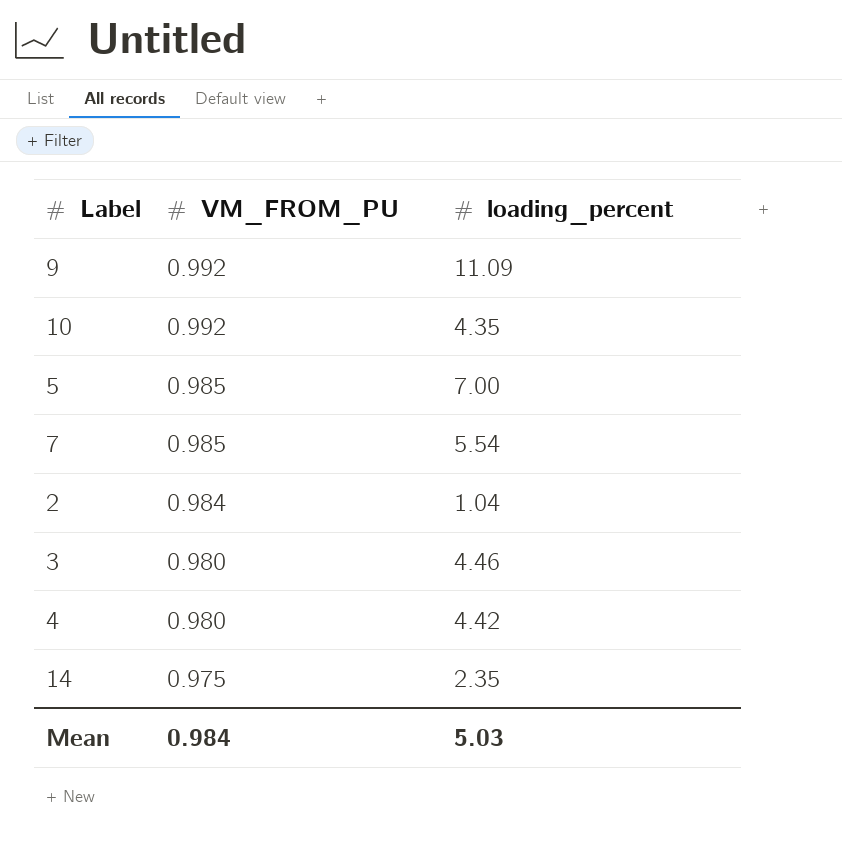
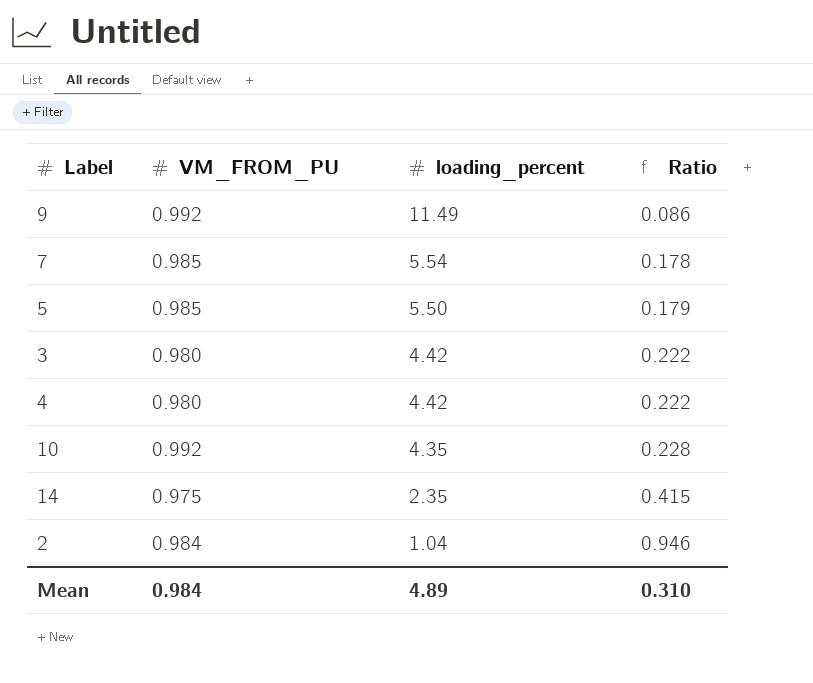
row order: VM_FROM_PU descending -> loading_percent descending
column Ratio | formula: none -> [VM_FROM_PU] / [loading_percent]
9 | loading_percent: 11.09 -> 11.49
5 | loading_percent: 7.00 -> 5.50
3 | loading_percent: 4.46 -> 4.42
Mean | loading_percent: 5.03 -> 4.89

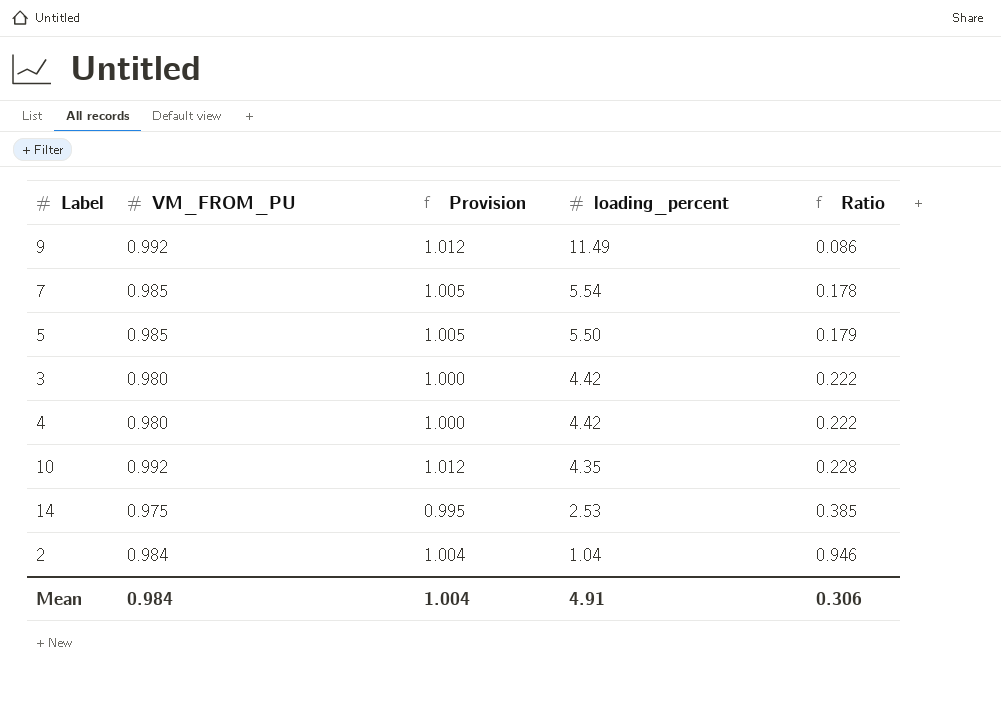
column Provision | formula: none -> [VM_FROM_PU] * 1.02
14 | loading_percent: 2.35 -> 2.53
14 | Ratio: 0.415 -> 0.385
Mean | loading_percent: 4.89 -> 4.91
Mean | Ratio: 0.310 -> 0.306

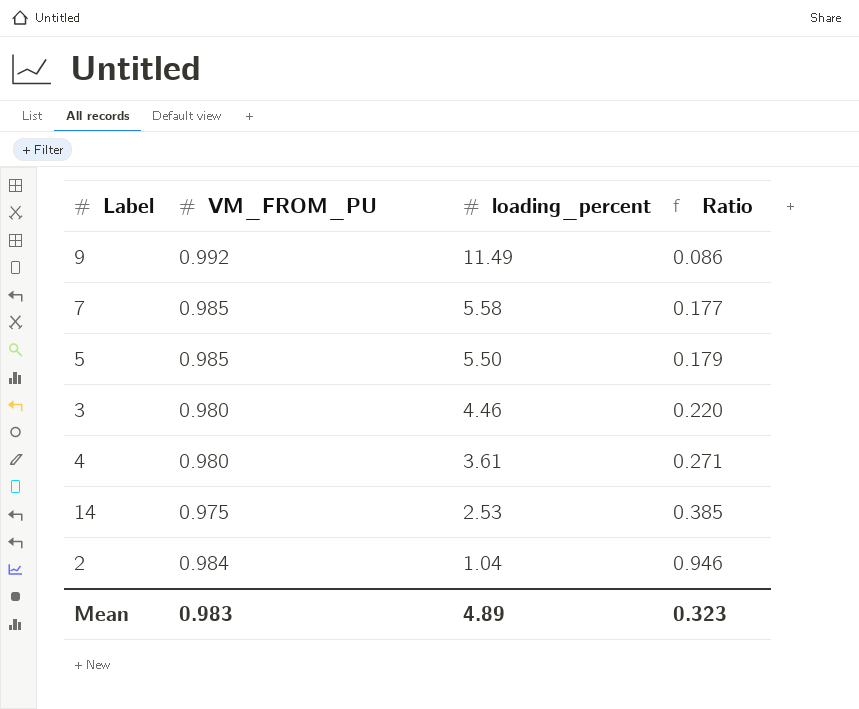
column Provision | formula: [VM_FROM_PU] * 1.02 -> none
row 10: 0.992 | 1.012 | 4.35 | 0.228 -> none
7 | loading_percent: 5.54 -> 5.58
7 | Ratio: 0.178 -> 0.177
3 | loading_percent: 4.42 -> 4.46
3 | Ratio: 0.222 -> 0.220
4 | loading_percent: 4.42 -> 3.61
4 | Ratio: 0.222 -> 0.271
Mean | VM_FROM_PU: 0.984 -> 0.983
Mean | loading_percent: 4.91 -> 4.89
Mean | Ratio: 0.306 -> 0.323

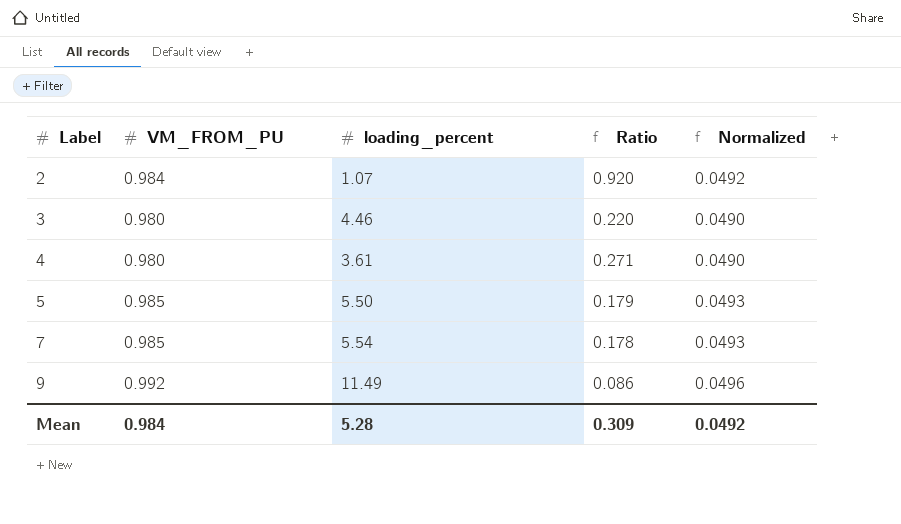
row order: loading_percent descending -> Label ascending
column Normalized | formula: none -> [VM_FROM_PU] * 0.05
row 14: 0.975 | 2.53 | 0.385 -> none
2 | loading_percent: 1.04 -> 1.07
2 | Ratio: 0.946 -> 0.920
7 | loading_percent: 5.58 -> 5.54
7 | Ratio: 0.177 -> 0.178
Mean | VM_FROM_PU: 0.983 -> 0.984
Mean | loading_percent: 4.89 -> 5.28
Mean | Ratio: 0.323 -> 0.309

